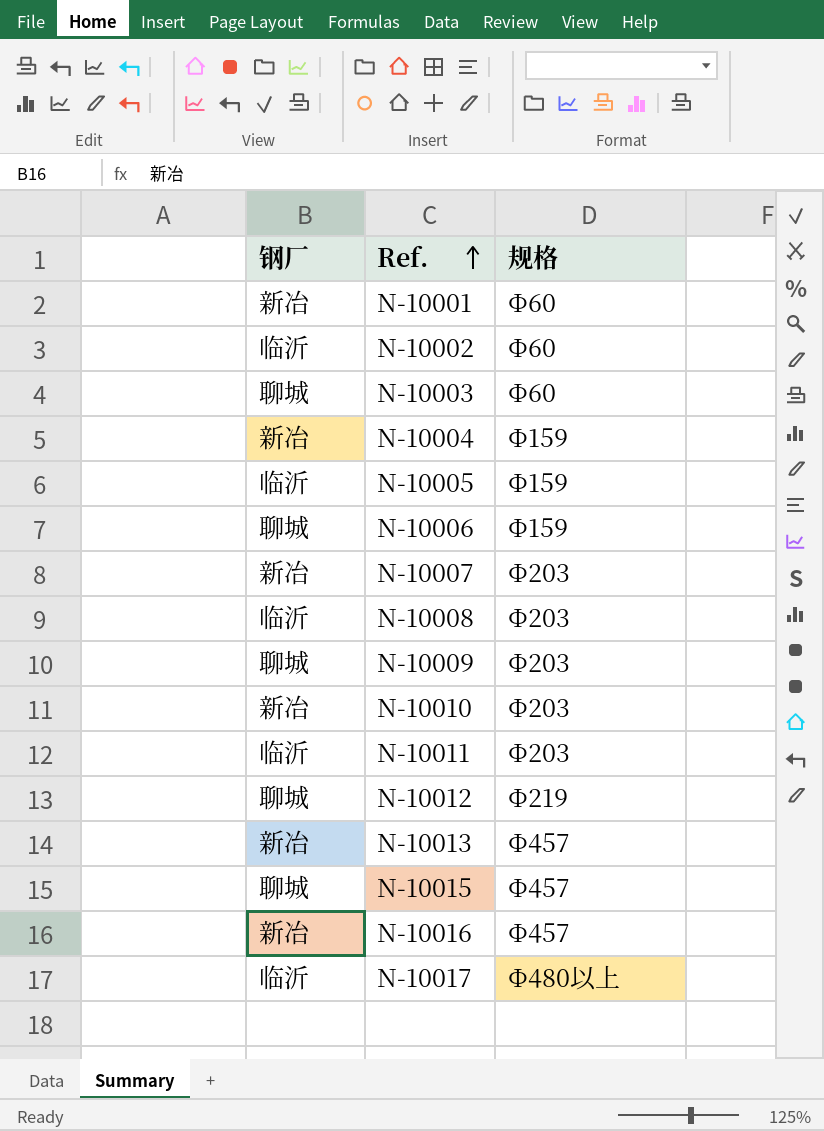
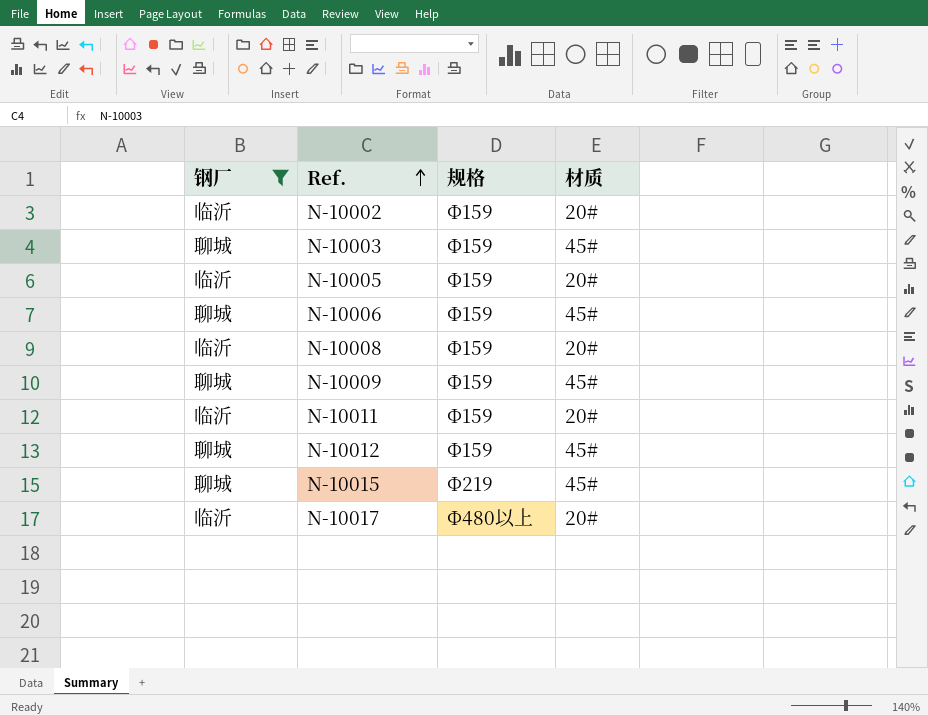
filter: none -> 钢厂 != 新冶
column 材质 | position: none -> 4
N-10002 | 规格: Φ60 -> Φ159
N-10003 | 规格: Φ60 -> Φ159
N-10008 | 规格: Φ203 -> Φ159
N-10009 | 规格: Φ203 -> Φ159
N-10011 | 规格: Φ203 -> Φ159
N-10012 | 规格: Φ219 -> Φ159
N-10015 | 规格: Φ457 -> Φ219

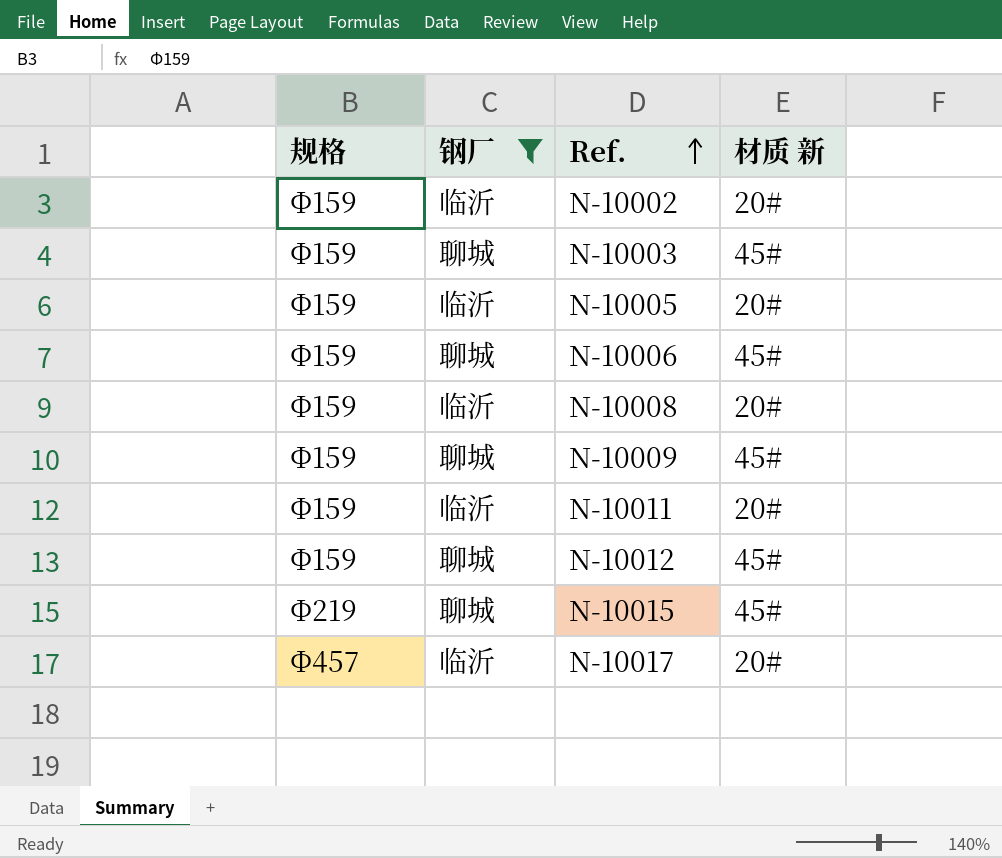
column 规格 | position: 3 -> 1
column name: 材质 -> 材质 新
N-10017 | 规格: Φ480以上 -> Φ457

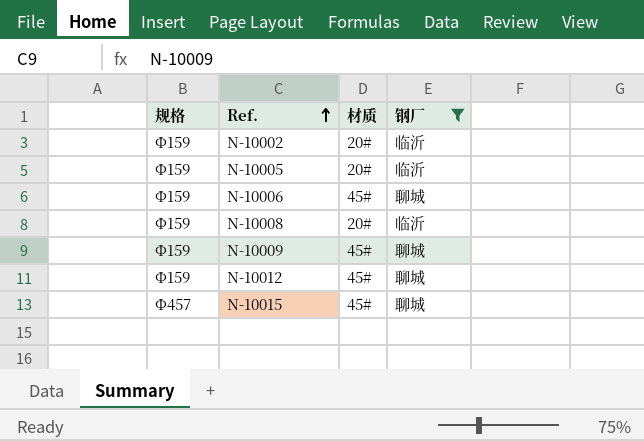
column name: 材质 新 -> 材质
column 钢厂 | position: 2 -> 4
row N-10003: Φ159 | 聊城 | 45# -> none
row N-10011: Φ159 | 临沂 | 20# -> none
row N-10017: Φ457 | 临沂 | 20# -> none
N-10015 | 规格: Φ219 -> Φ457

